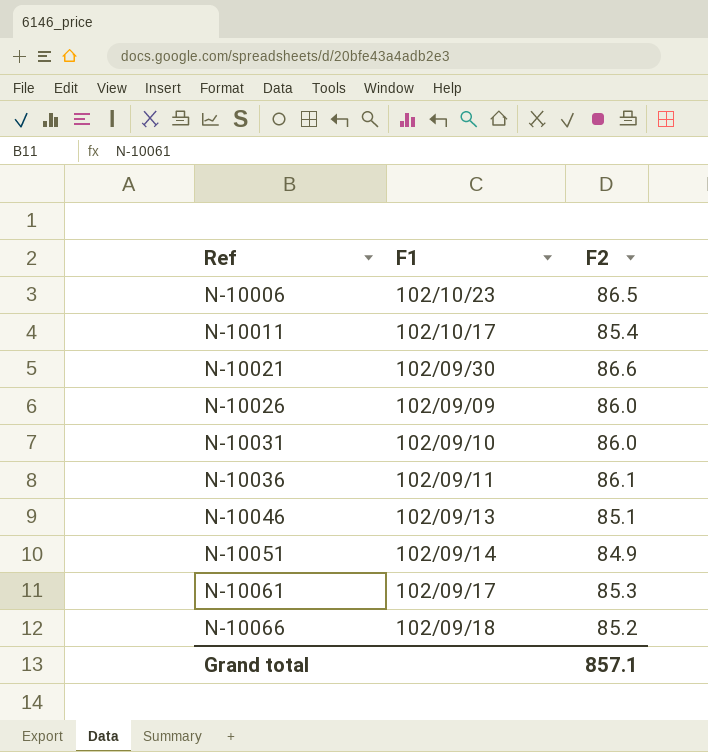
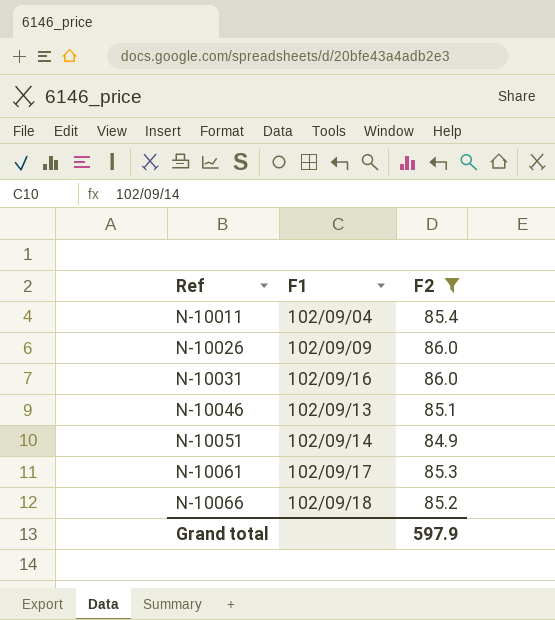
filter: none -> F2 <= 86.0
N-10011 | F1: 102/10/17 -> 102/09/04
N-10031 | F1: 102/09/10 -> 102/09/16
Grand total | F2: 857.1 -> 597.9

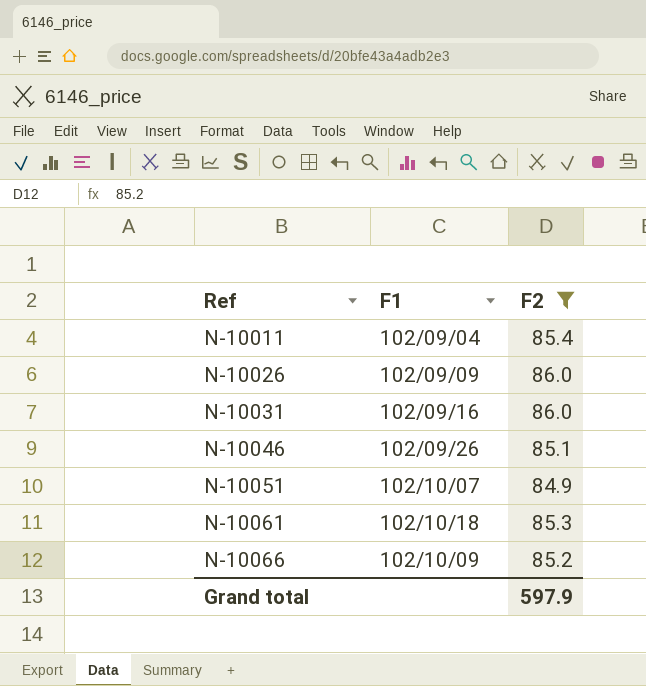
N-10046 | F1: 102/09/13 -> 102/09/26
N-10051 | F1: 102/09/14 -> 102/10/07
N-10061 | F1: 102/09/17 -> 102/10/18
N-10066 | F1: 102/09/18 -> 102/10/09

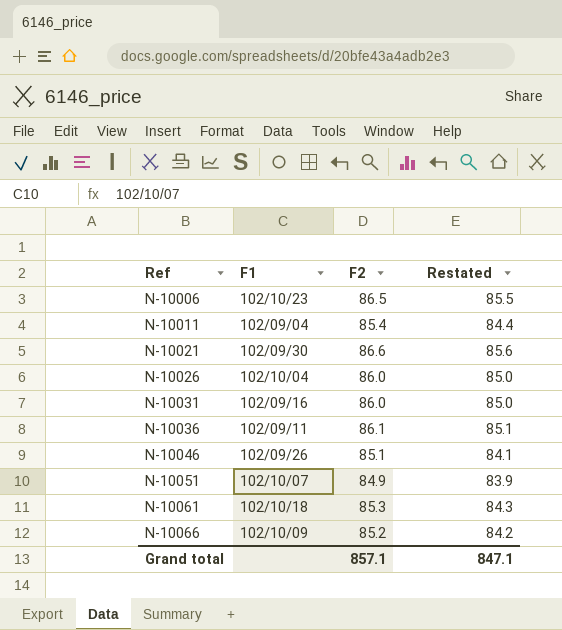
filter: F2 <= 86.0 -> none
column Restated | formula: none -> [F2] - 1
N-10026 | F1: 102/09/09 -> 102/10/04
Grand total | F2: 597.9 -> 857.1

